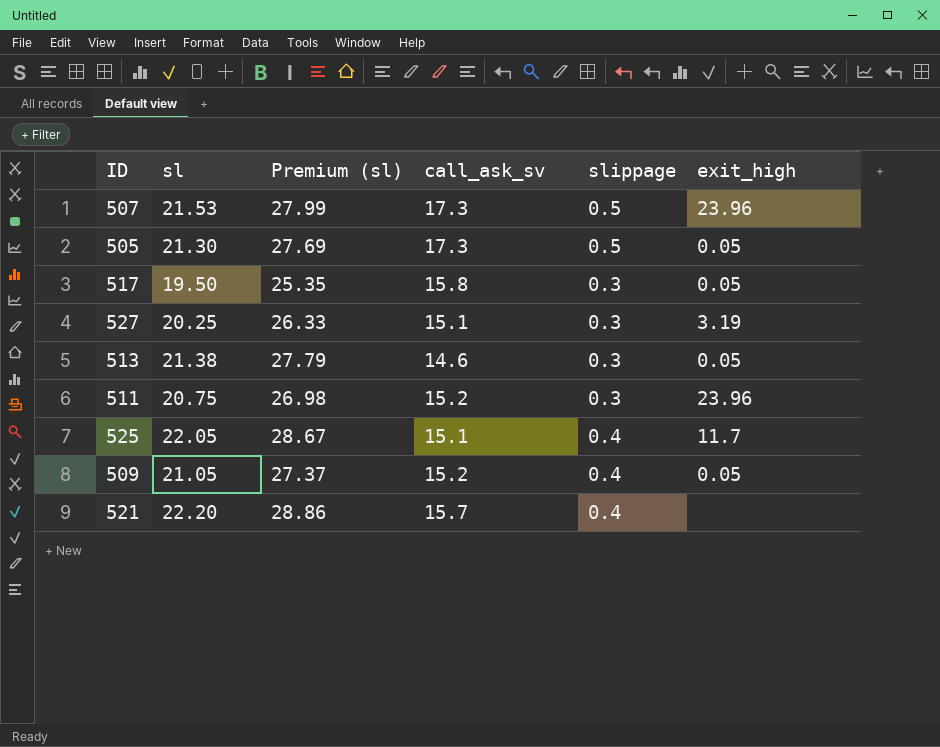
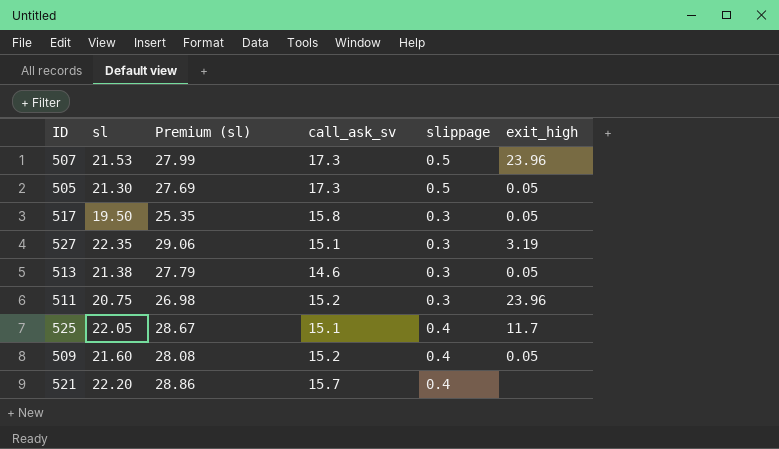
527 | sl: 20.25 -> 22.35
527 | Premium (sl): 26.33 -> 29.06
509 | sl: 21.05 -> 21.60
509 | Premium (sl): 27.37 -> 28.08

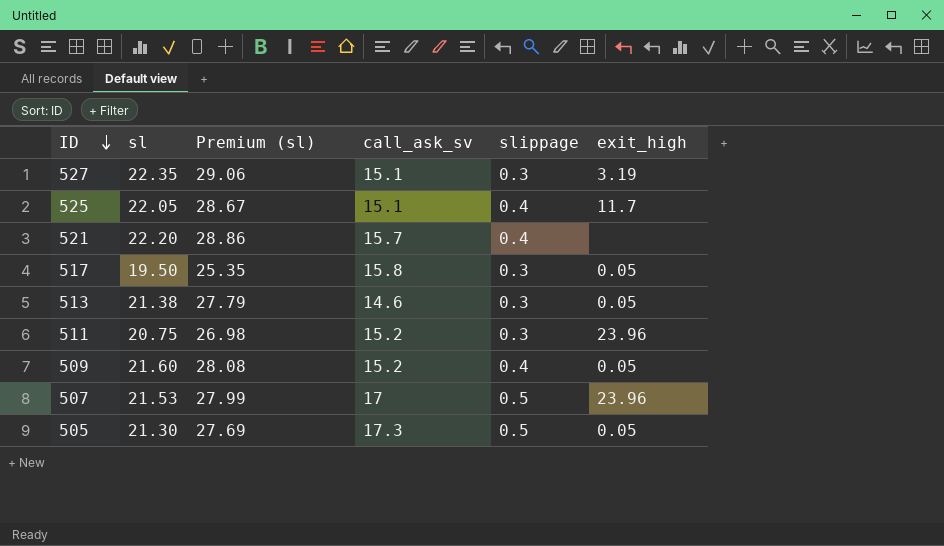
row order: none -> ID descending
507 | call_ask_sv: 17.3 -> 17

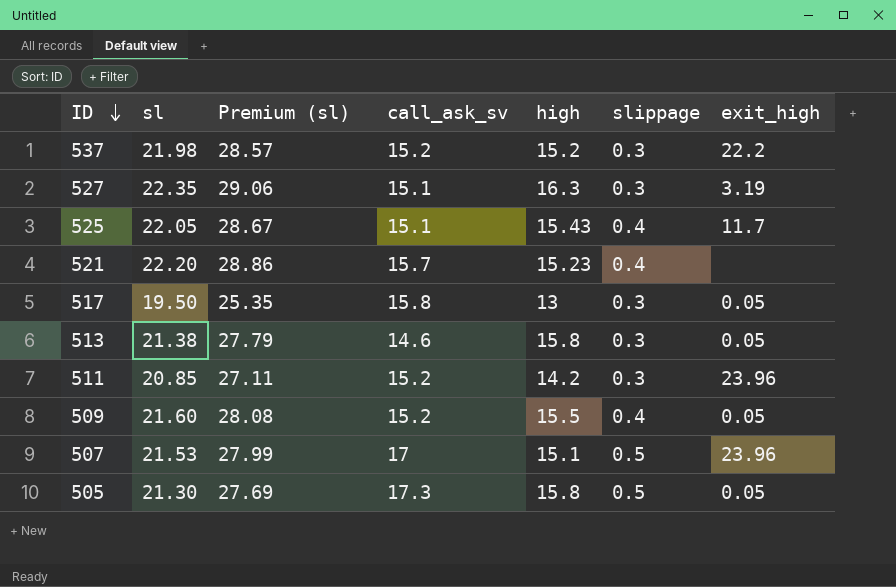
column high | position: none -> 5
row 537: none -> 21.98 | 28.57 | 15.2 | 15.2 | 0.3 | 22.2
511 | sl: 20.75 -> 20.85
511 | Premium (sl): 26.98 -> 27.11

